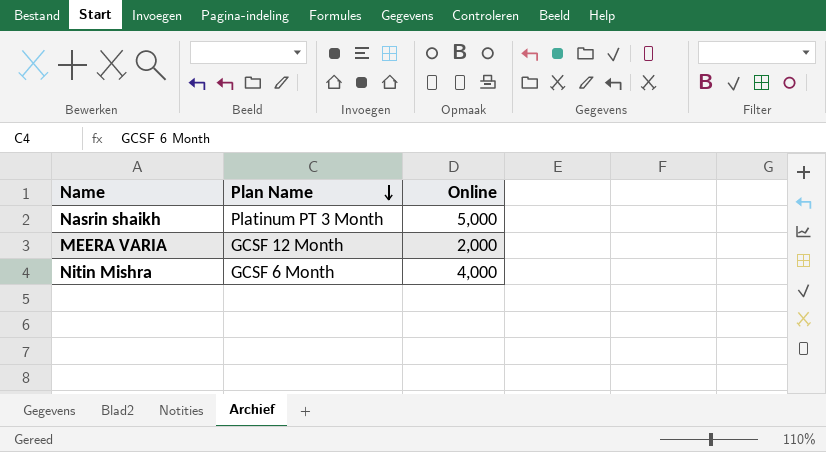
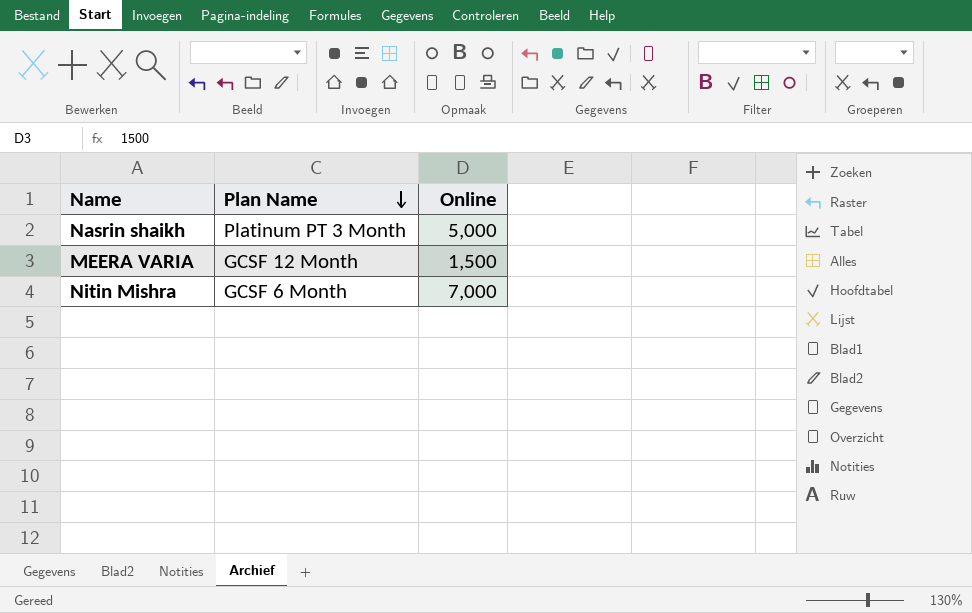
MEERA VARIA | Online: 2,000 -> 1,500
Nitin Mishra | Online: 4,000 -> 7,000

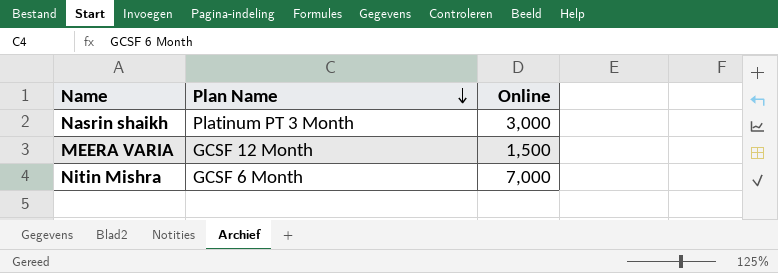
Nasrin shaikh | Online: 5,000 -> 3,000

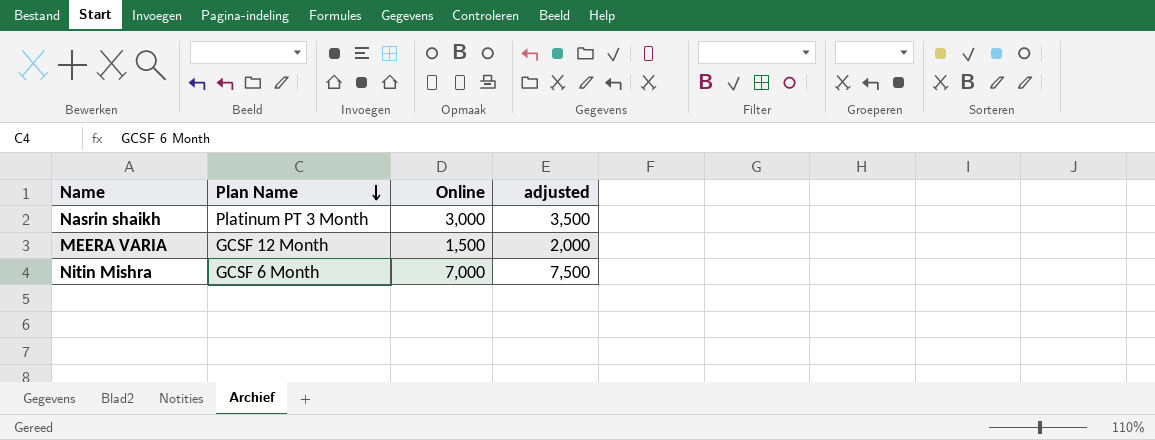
column adjusted | formula: none -> [Online] + 500

